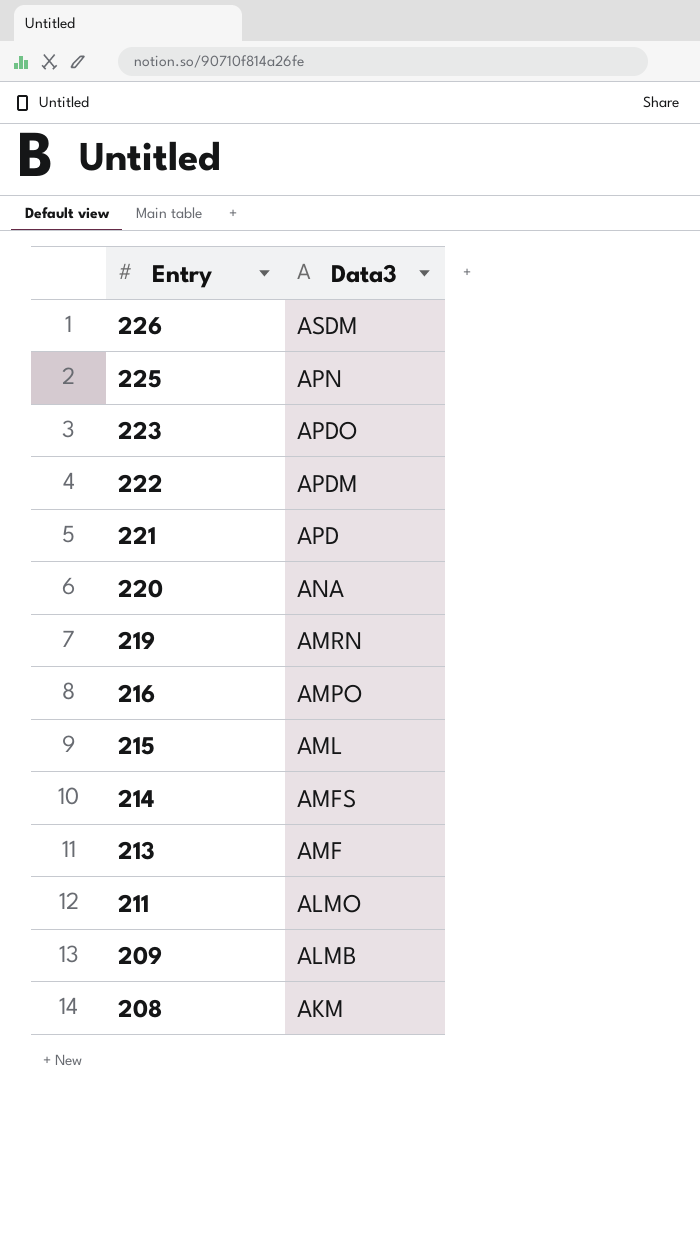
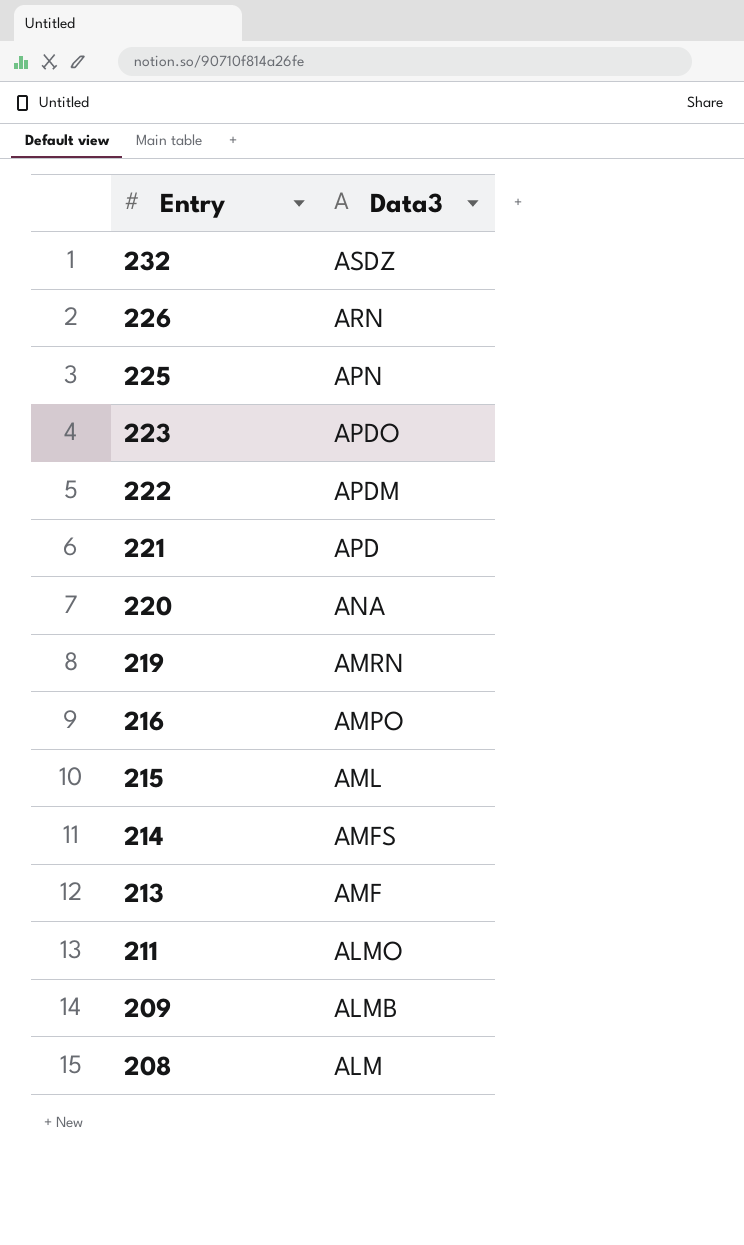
row 232: none -> ASDZ
226 | Data3: ASDM -> ARN
208 | Data3: AKM -> ALM

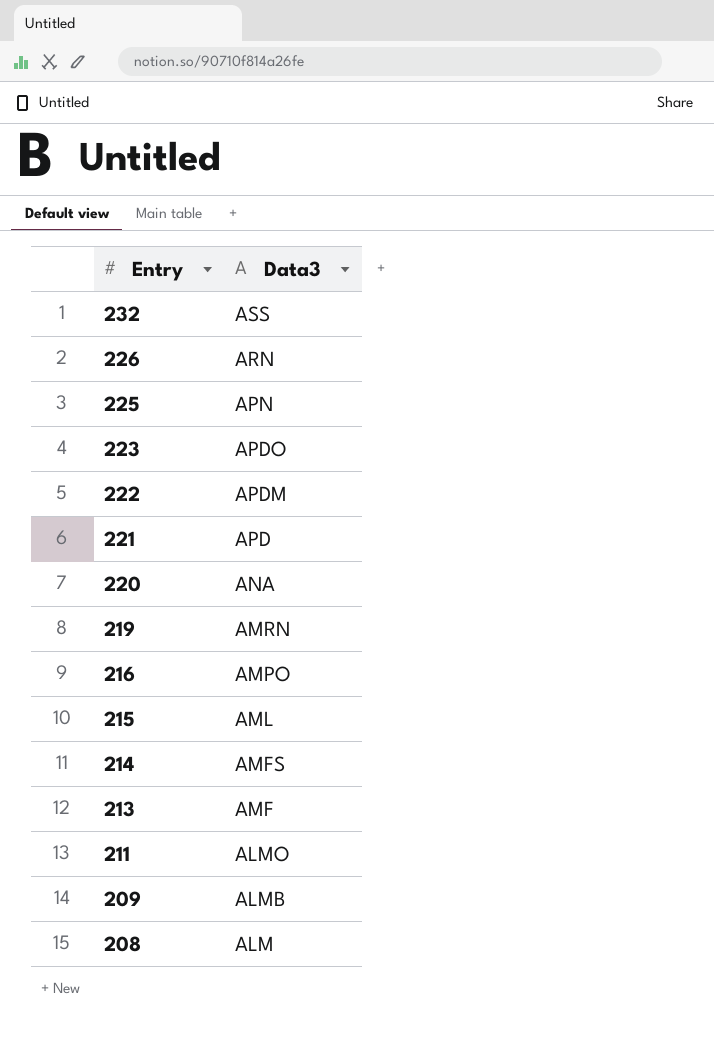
232 | Data3: ASDZ -> ASS

